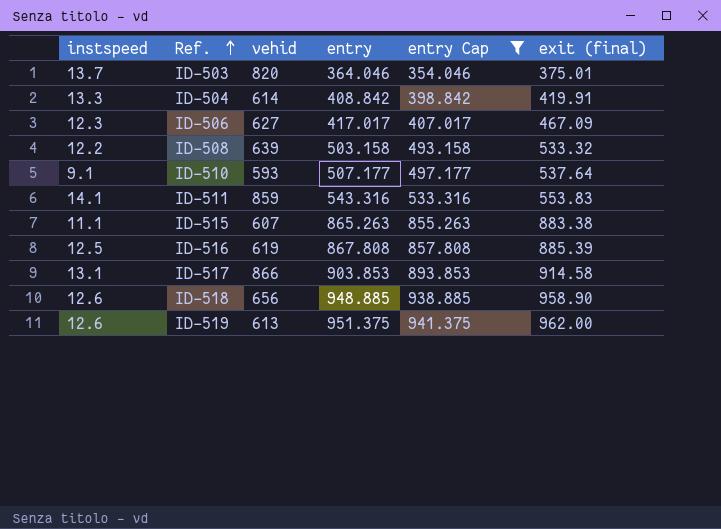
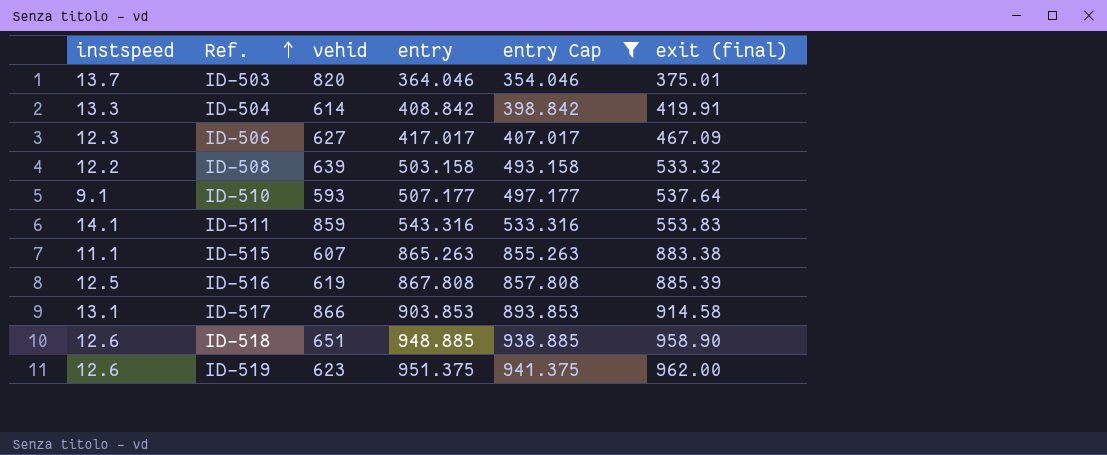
ID-518 | vehid: 656 -> 651
ID-519 | vehid: 613 -> 623

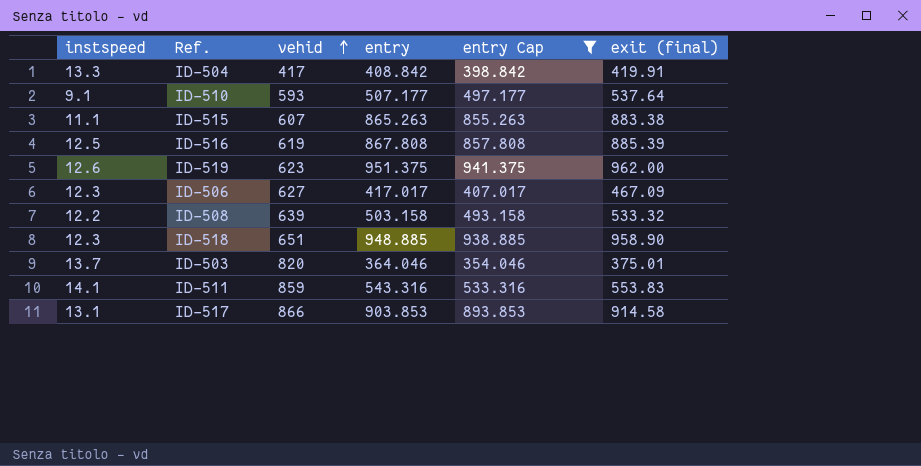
row order: Ref. ascending -> vehid ascending
ID-504 | vehid: 614 -> 417
ID-518 | instspeed: 12.6 -> 12.3

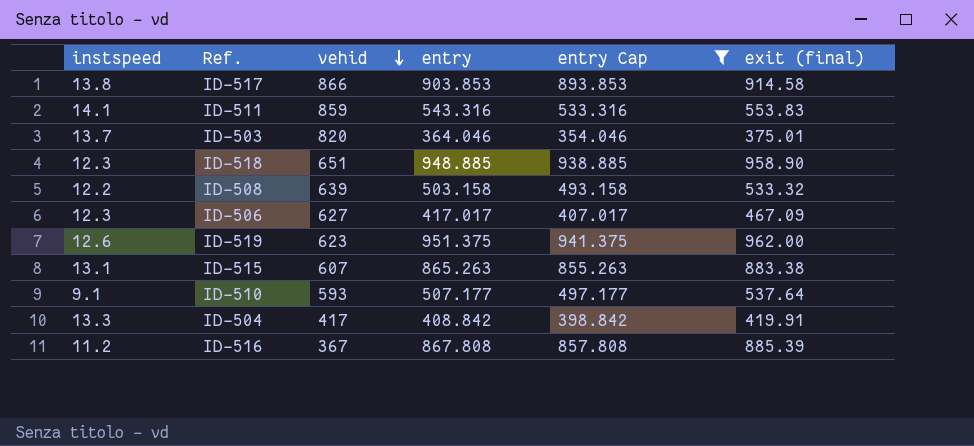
row order: vehid ascending -> vehid descending
ID-517 | instspeed: 13.1 -> 13.8
ID-515 | instspeed: 11.1 -> 13.1
ID-516 | instspeed: 12.5 -> 11.2
ID-516 | vehid: 619 -> 367

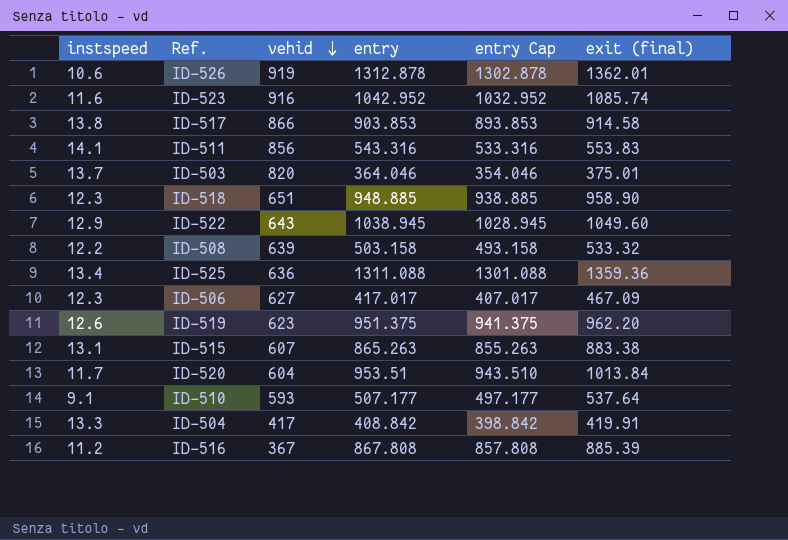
filter: entry Cap <= 941.375 -> none
ID-511 | vehid: 859 -> 856
ID-519 | exit (final): 962.00 -> 962.20

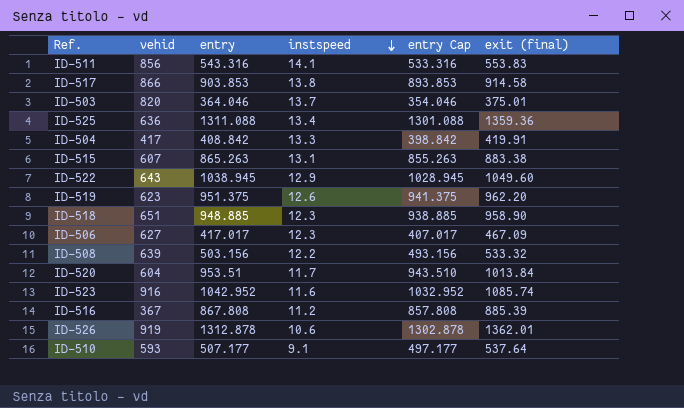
row order: vehid descending -> instspeed descending
column instspeed | position: 1 -> 4
ID-508 | entry: 503.158 -> 503.156
ID-508 | entry Cap: 493.158 -> 493.156

